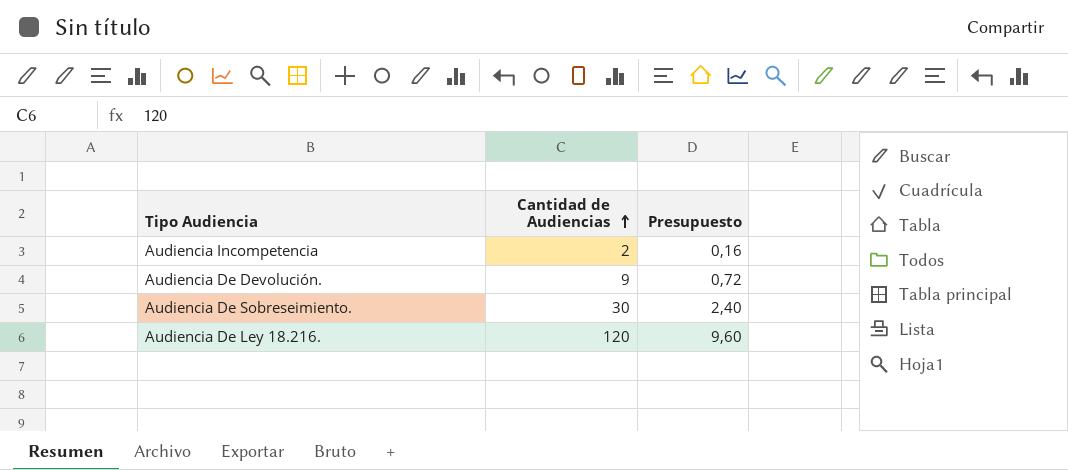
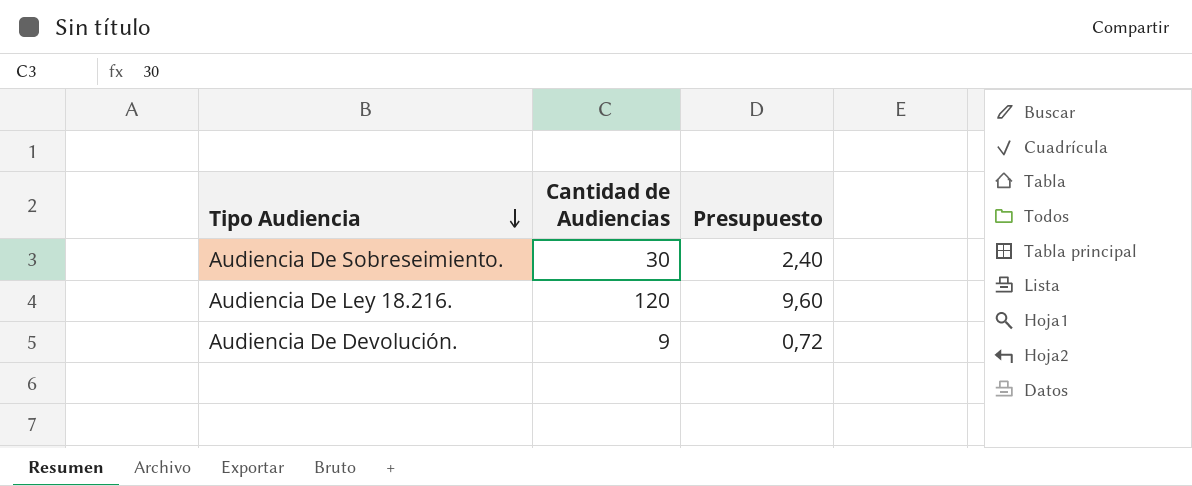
row order: Cantidad de Audiencias ascending -> Tipo Audiencia descending
row Audiencia Incompetencia: 2 | 0,16 -> none

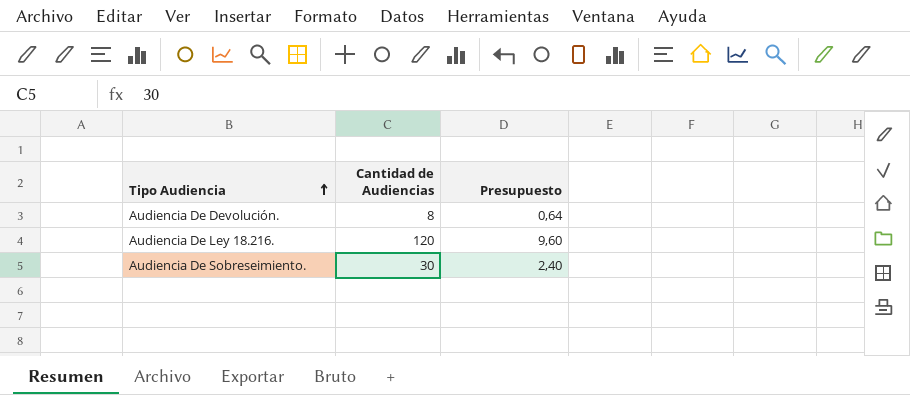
row order: Tipo Audiencia descending -> Tipo Audiencia ascending
Audiencia De Devolución. | Cantidad de Audiencias: 9 -> 8
Audiencia De Devolución. | Presupuesto: 0,72 -> 0,64

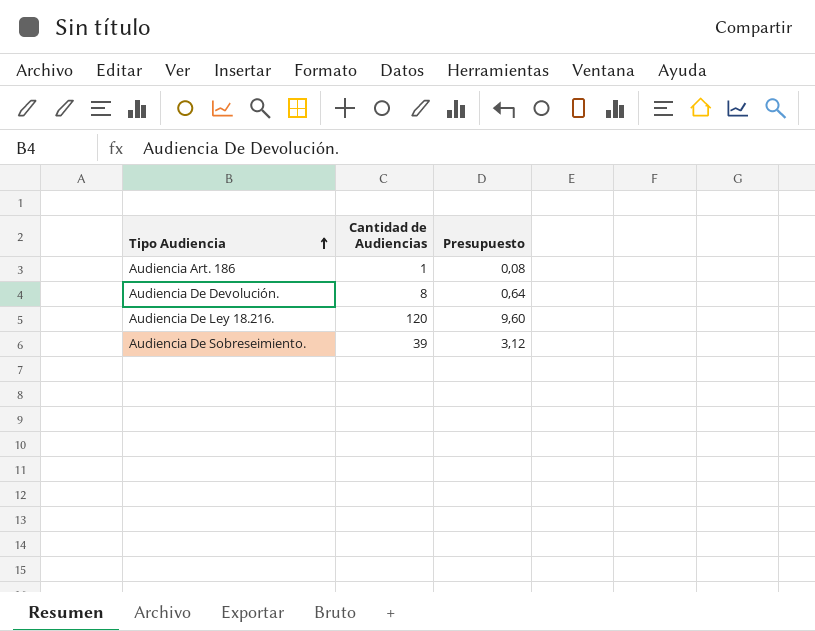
row Audiencia Art. 186: none -> 1 | 0,08
Audiencia De Sobreseimiento. | Cantidad de Audiencias: 30 -> 39
Audiencia De Sobreseimiento. | Presupuesto: 2,40 -> 3,12

